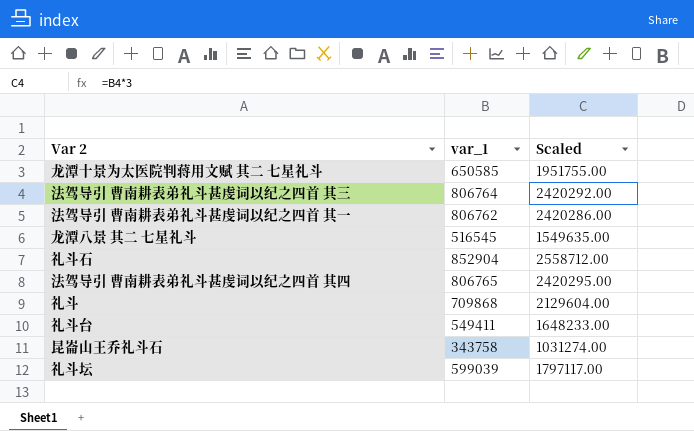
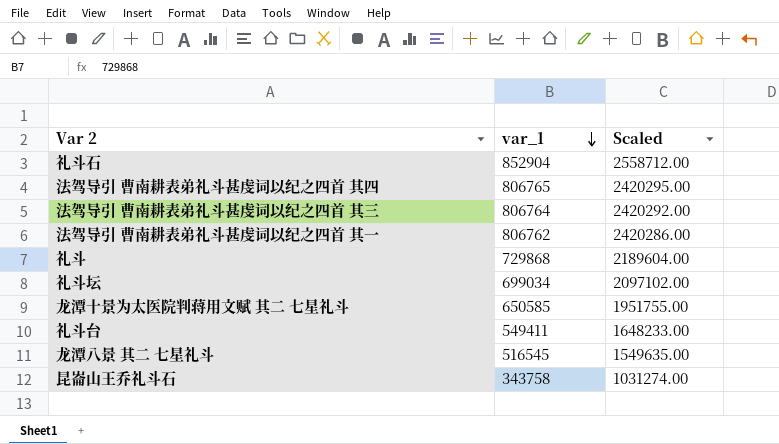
row order: none -> var_1 descending
礼斗 | var_1: 709868 -> 729868
礼斗 | Scaled: 2129604.00 -> 2189604.00
礼斗坛 | var_1: 599039 -> 699034
礼斗坛 | Scaled: 1797117.00 -> 2097102.00

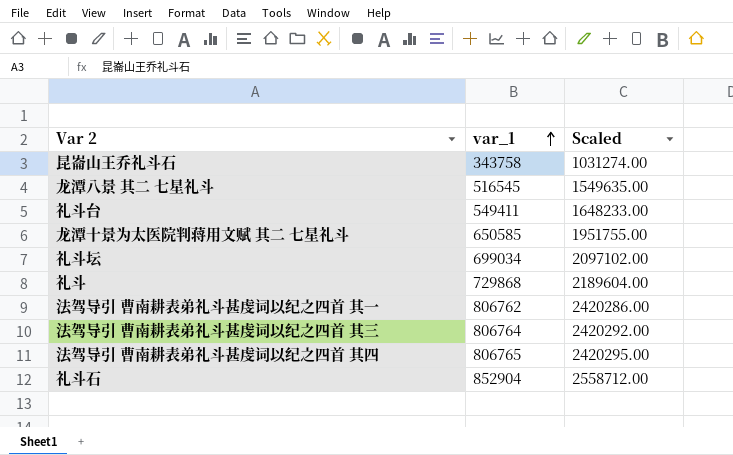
row order: var_1 descending -> var_1 ascending

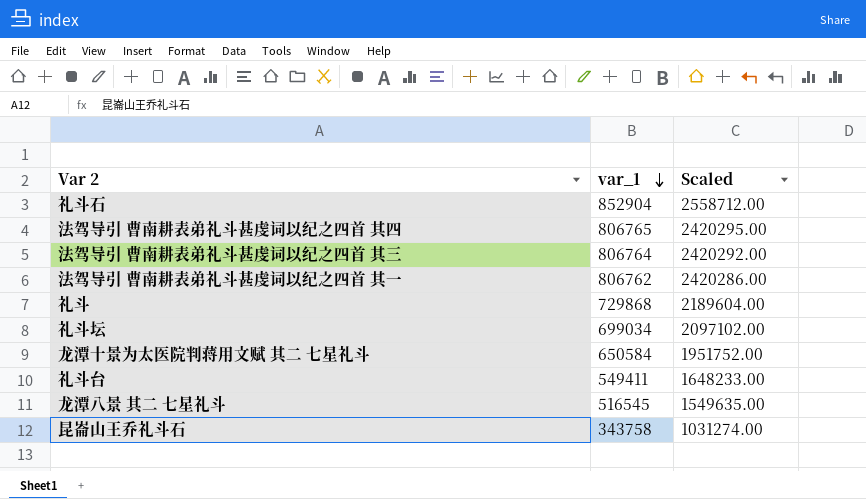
row order: var_1 ascending -> var_1 descending
龙潭十景为太医院判蒋用文赋 其二 七星礼斗 | var_1: 650585 -> 650584
龙潭十景为太医院判蒋用文赋 其二 七星礼斗 | Scaled: 1951755.00 -> 1951752.00

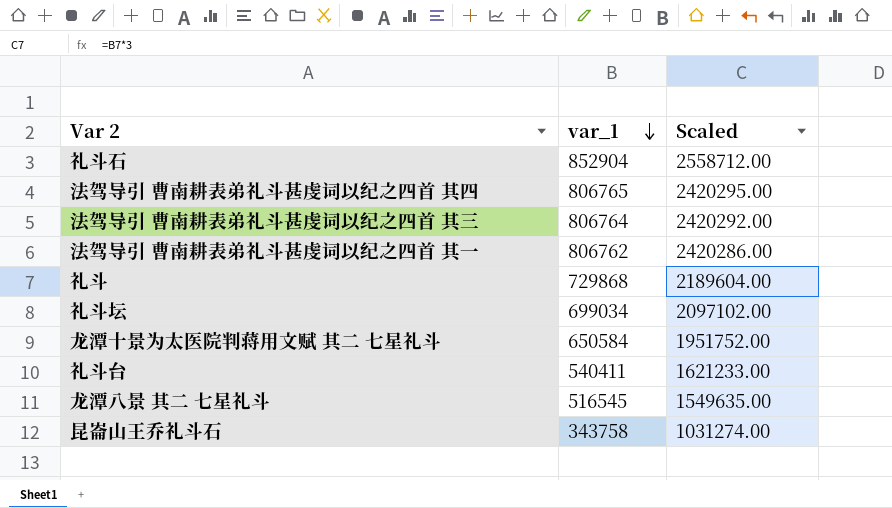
礼斗台 | var_1: 549411 -> 540411
礼斗台 | Scaled: 1648233.00 -> 1621233.00

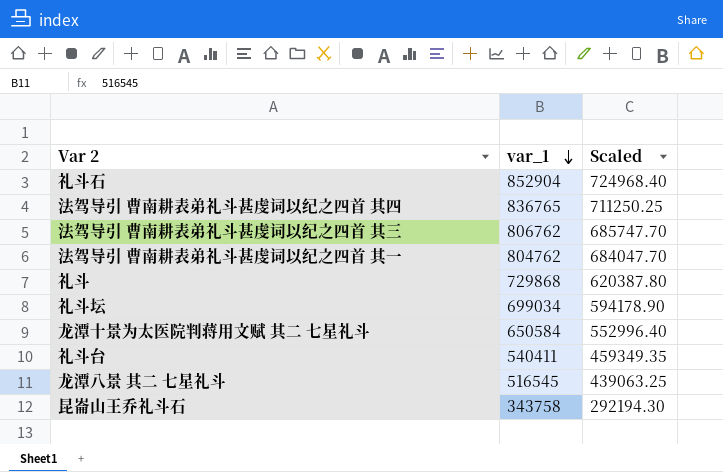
column Scaled | formula: [var_1] * 3 -> [var_1] * 0.85
法驾导引 曹南耕表弟礼斗甚虔词以纪之四首 其四 | var_1: 806765 -> 836765
法驾导引 曹南耕表弟礼斗甚虔词以纪之四首 其三 | var_1: 806764 -> 806762
法驾导引 曹南耕表弟礼斗甚虔词以纪之四首 其一 | var_1: 806762 -> 804762

